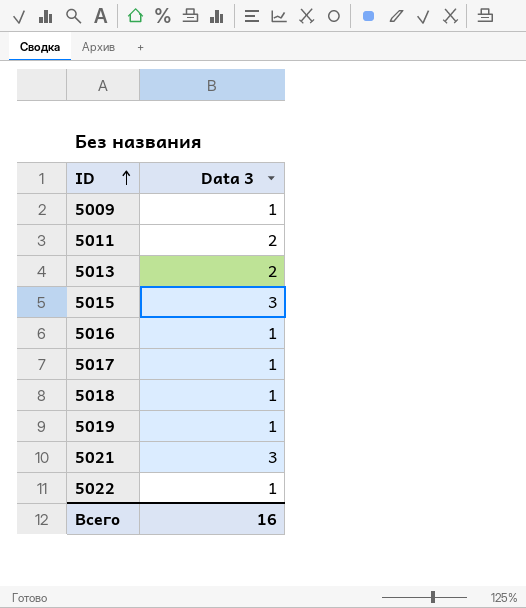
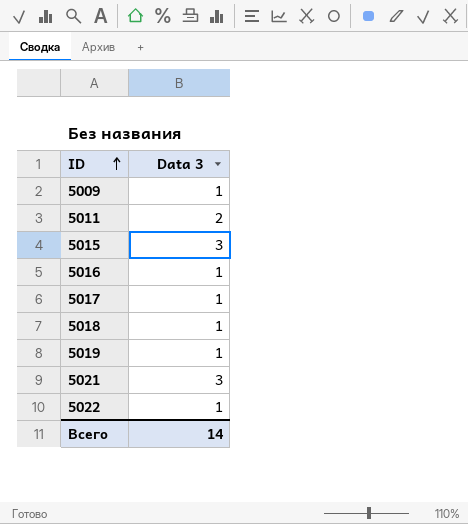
row 5013: 2 -> none
Всего | Data 3: 16 -> 14

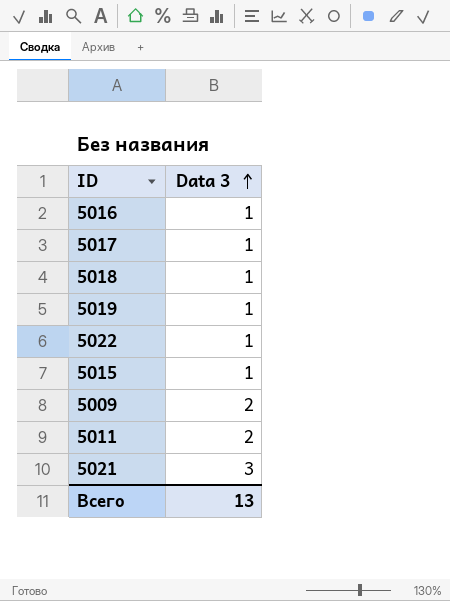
row order: ID ascending -> Data 3 ascending
5015 | Data 3: 3 -> 1
5009 | Data 3: 1 -> 2
Всего | Data 3: 14 -> 13

